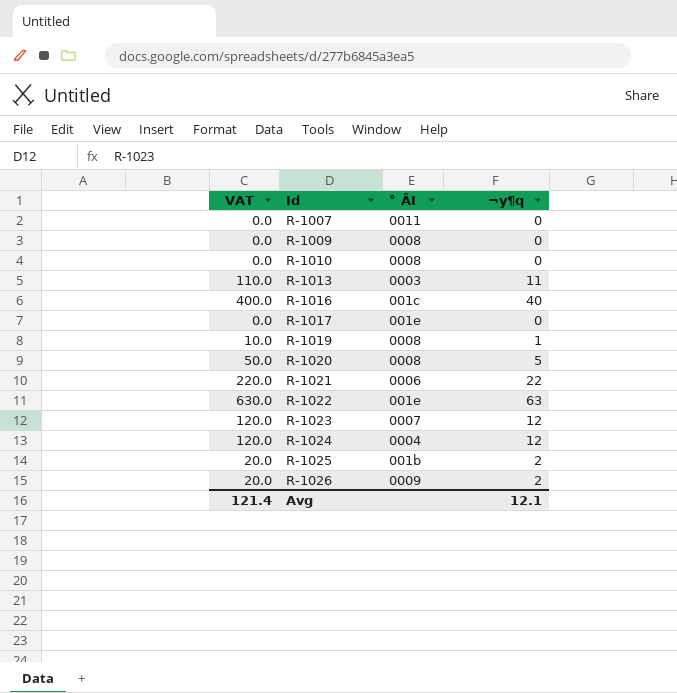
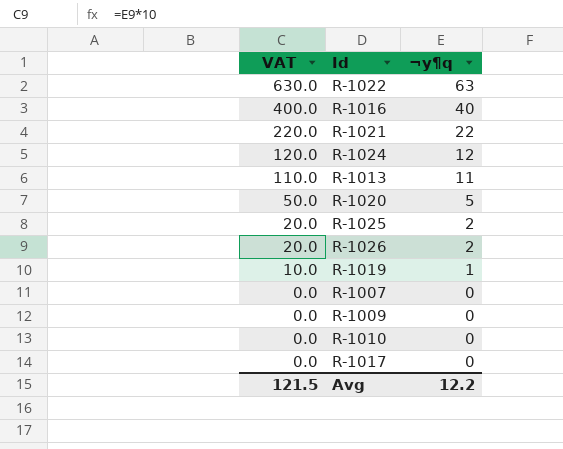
row order: Id ascending -> VAT descending
column ° ÂI | position: 3 -> none
row R-1023: 120.0 | 0007 | 12 -> none
Avg | VAT: 121.4 -> 121.5
Avg | ¬y¶q: 12.1 -> 12.2

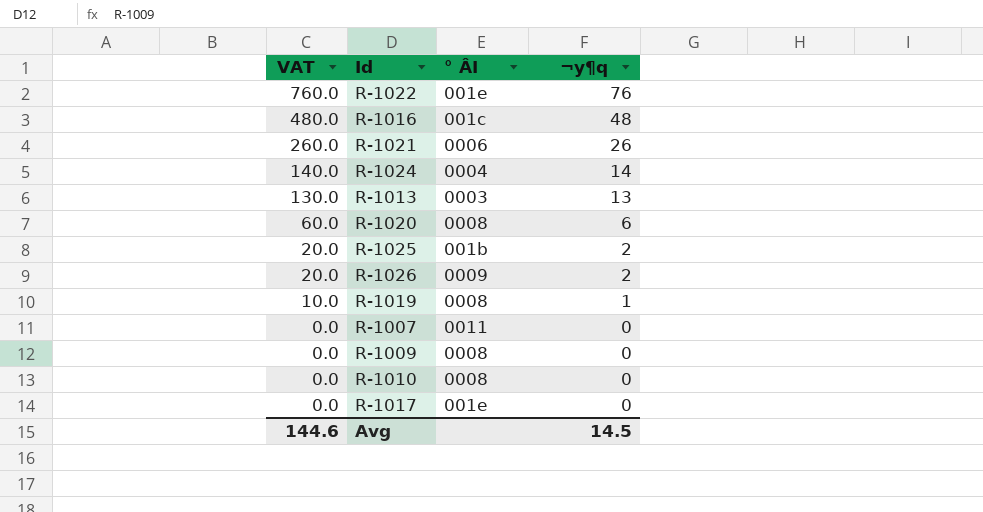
column ° ÂI | position: none -> 3
R-1022 | VAT: 630.0 -> 760.0
R-1022 | ¬y¶q: 63 -> 76
R-1016 | VAT: 400.0 -> 480.0
R-1016 | ¬y¶q: 40 -> 48
R-1021 | VAT: 220.0 -> 260.0
R-1021 | ¬y¶q: 22 -> 26
R-1024 | VAT: 120.0 -> 140.0
R-1024 | ¬y¶q: 12 -> 14
R-1013 | VAT: 110.0 -> 130.0
R-1013 | ¬y¶q: 11 -> 13
R-1020 | VAT: 50.0 -> 60.0
R-1020 | ¬y¶q: 5 -> 6
Avg | VAT: 121.5 -> 144.6
Avg | ¬y¶q: 12.2 -> 14.5

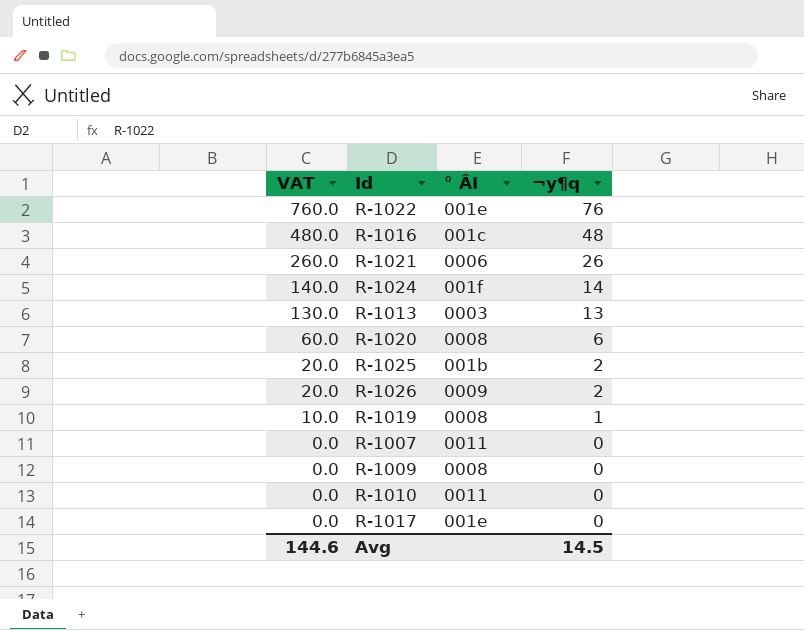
R-1024 | ° ÂI: 0004 -> 001f
R-1010 | ° ÂI: 0008 -> 0011

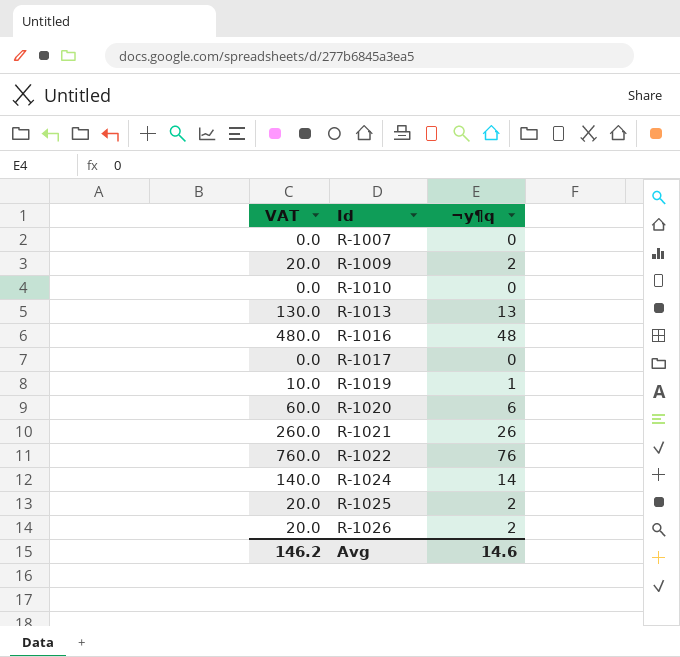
row order: VAT descending -> Id ascending
column ° ÂI | position: 3 -> none
R-1009 | VAT: 0.0 -> 20.0
R-1009 | ¬y¶q: 0 -> 2
Avg | VAT: 144.6 -> 146.2
Avg | ¬y¶q: 14.5 -> 14.6

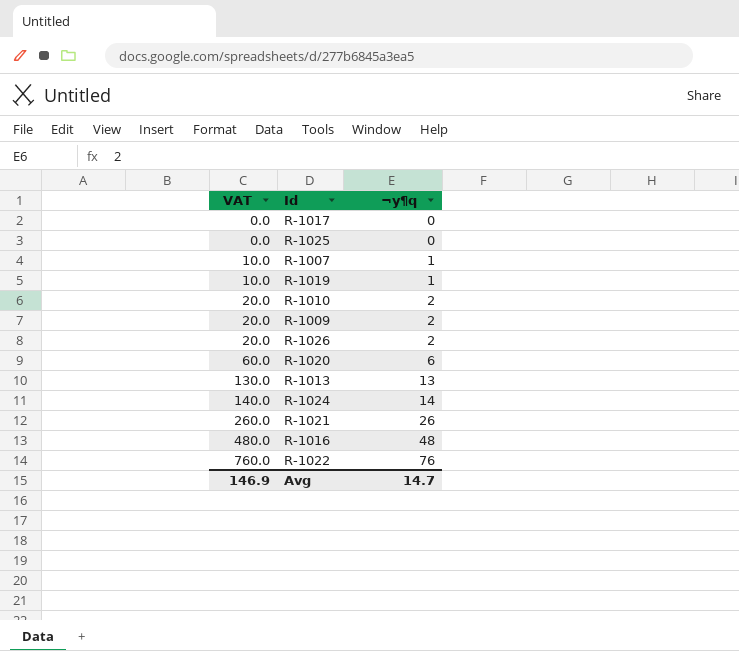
row order: Id ascending -> VAT ascending
R-1025 | VAT: 20.0 -> 0.0
R-1025 | ¬y¶q: 2 -> 0
R-1007 | VAT: 0.0 -> 10.0
R-1007 | ¬y¶q: 0 -> 1
R-1010 | VAT: 0.0 -> 20.0
R-1010 | ¬y¶q: 0 -> 2
Avg | VAT: 146.2 -> 146.9
Avg | ¬y¶q: 14.6 -> 14.7

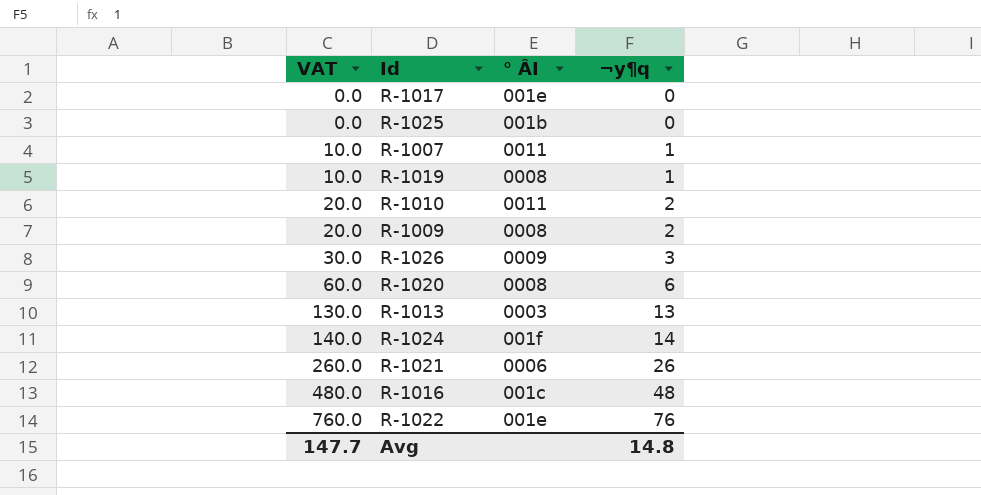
column ° ÂI | position: none -> 3
R-1026 | VAT: 20.0 -> 30.0
R-1026 | ¬y¶q: 2 -> 3
Avg | VAT: 146.9 -> 147.7
Avg | ¬y¶q: 14.7 -> 14.8

